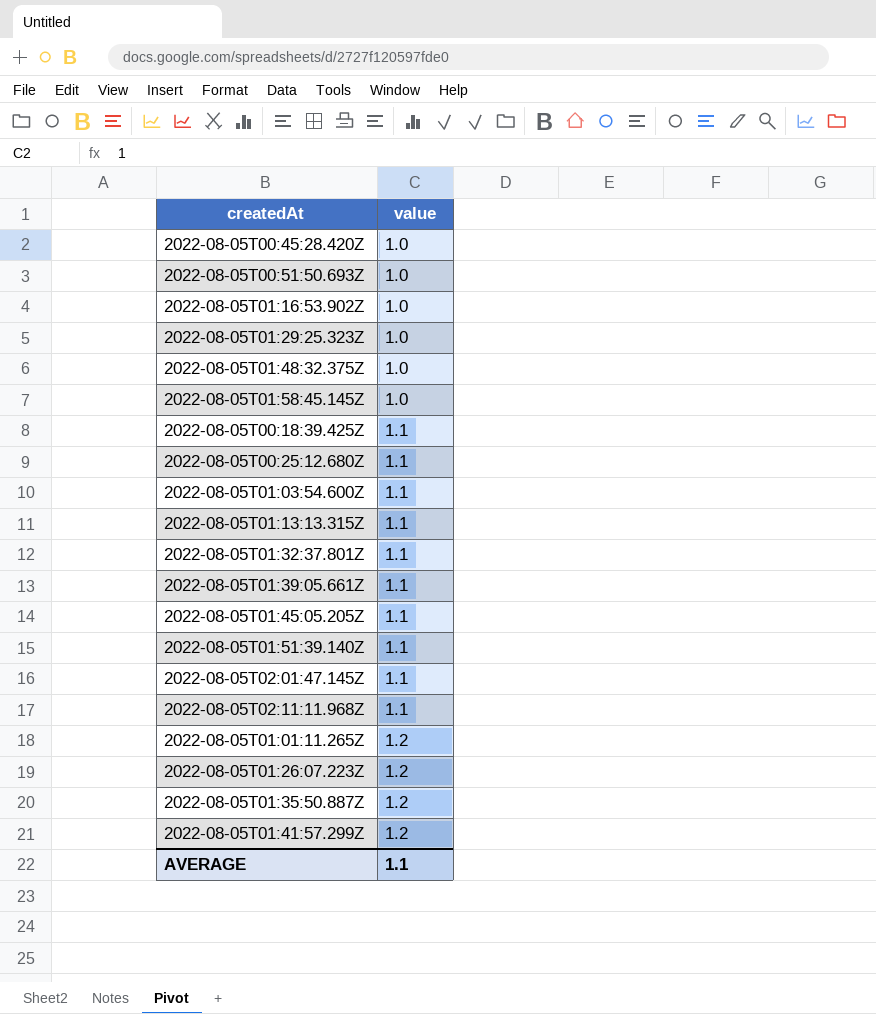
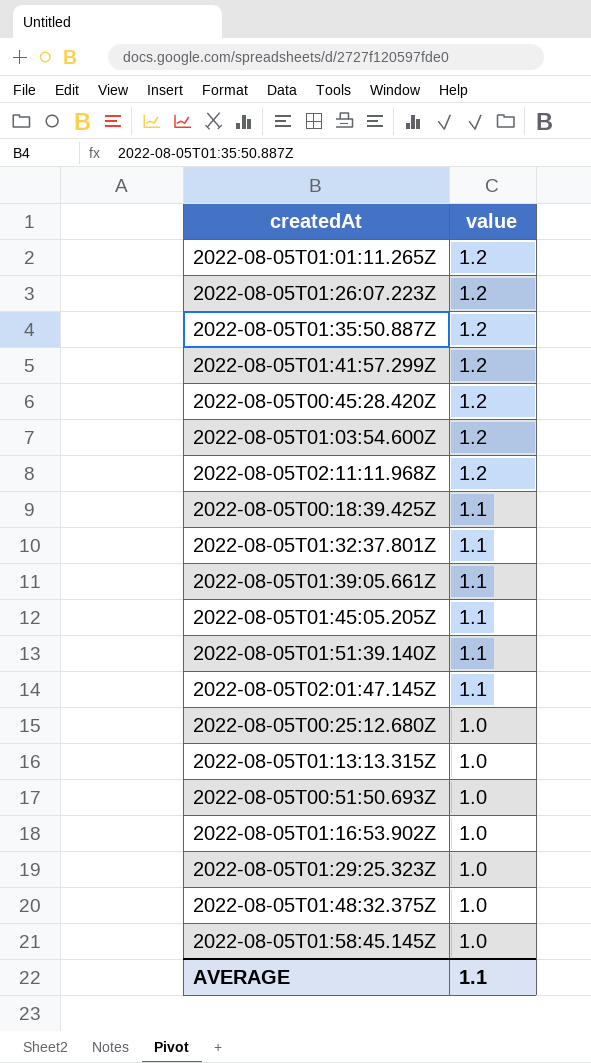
row order: value ascending -> value descending
2022-08-05T00:45:28.420Z | value: 1.0 -> 1.2
2022-08-05T01:03:54.600Z | value: 1.1 -> 1.2
2022-08-05T02:11:11.968Z | value: 1.1 -> 1.2
2022-08-05T00:25:12.680Z | value: 1.1 -> 1.0
2022-08-05T01:13:13.315Z | value: 1.1 -> 1.0

